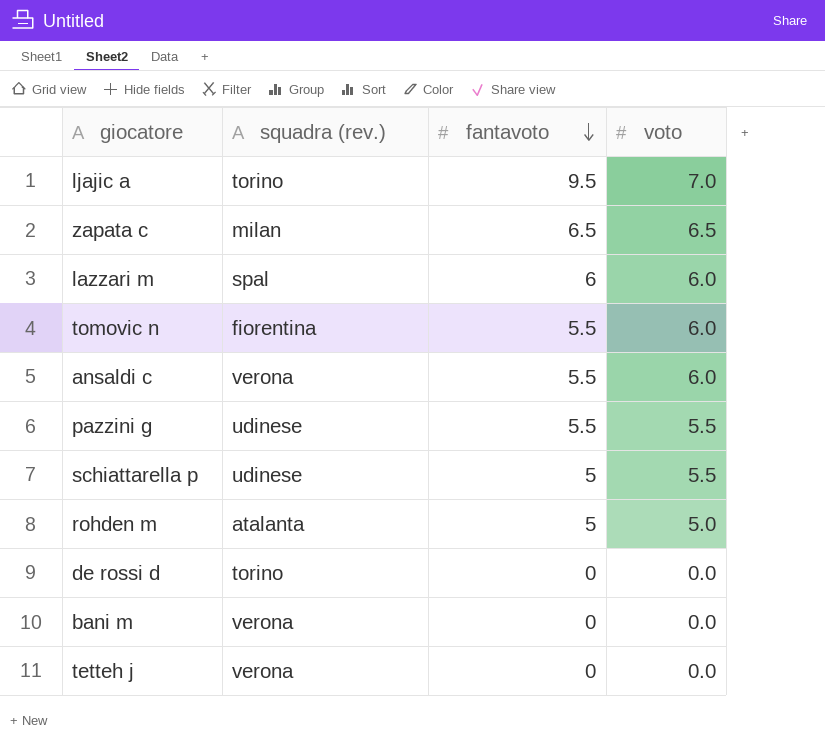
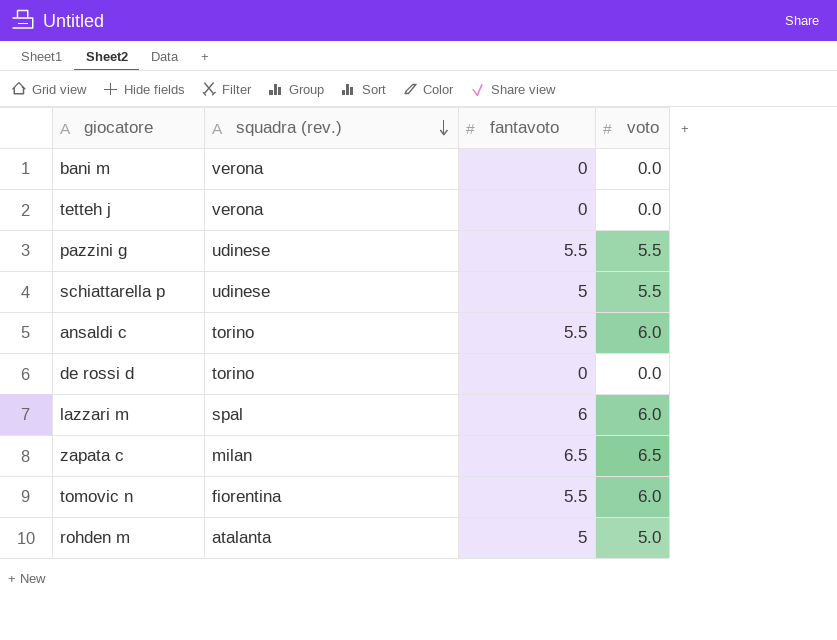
row order: fantavoto descending -> squadra (rev.) descending
row ljajic a: torino | 9.5 | 7.0 -> none
ansaldi c | squadra (rev.): verona -> torino

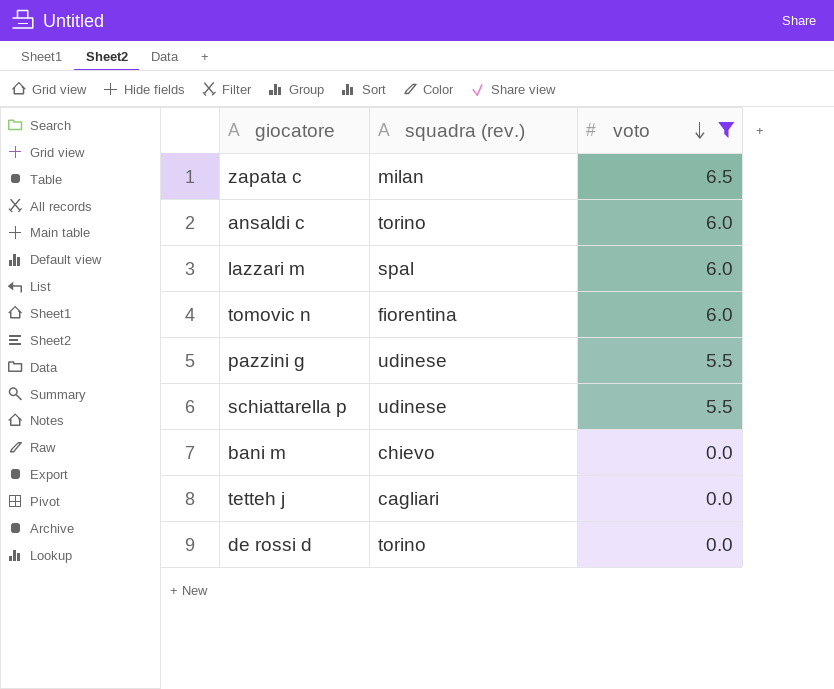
filter: none -> voto != 5.0
row order: squadra (rev.) descending -> voto descending
column fantavoto | position: 3 -> none
bani m | squadra (rev.): verona -> chievo
tetteh j | squadra (rev.): verona -> cagliari

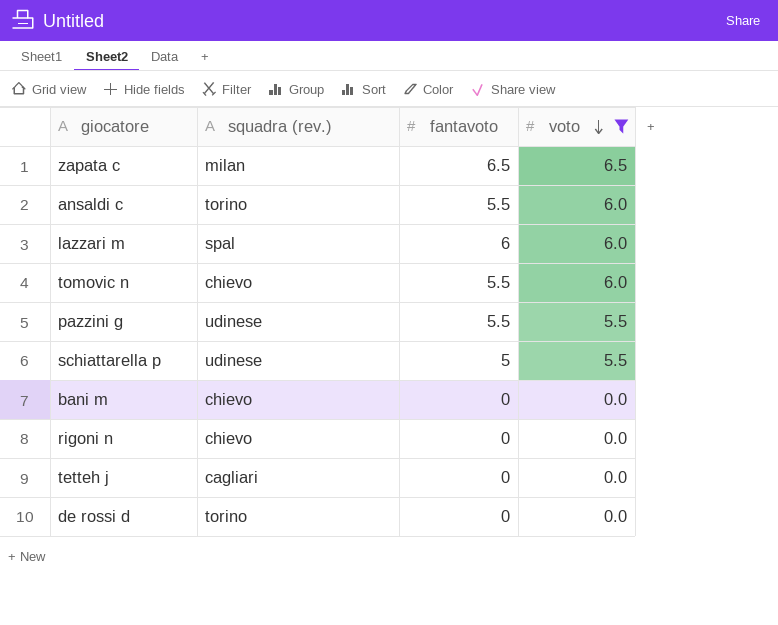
column fantavoto | position: none -> 3
tomovic n | squadra (rev.): fiorentina -> chievo
row rigoni n: none -> chievo | 0 | 0.0

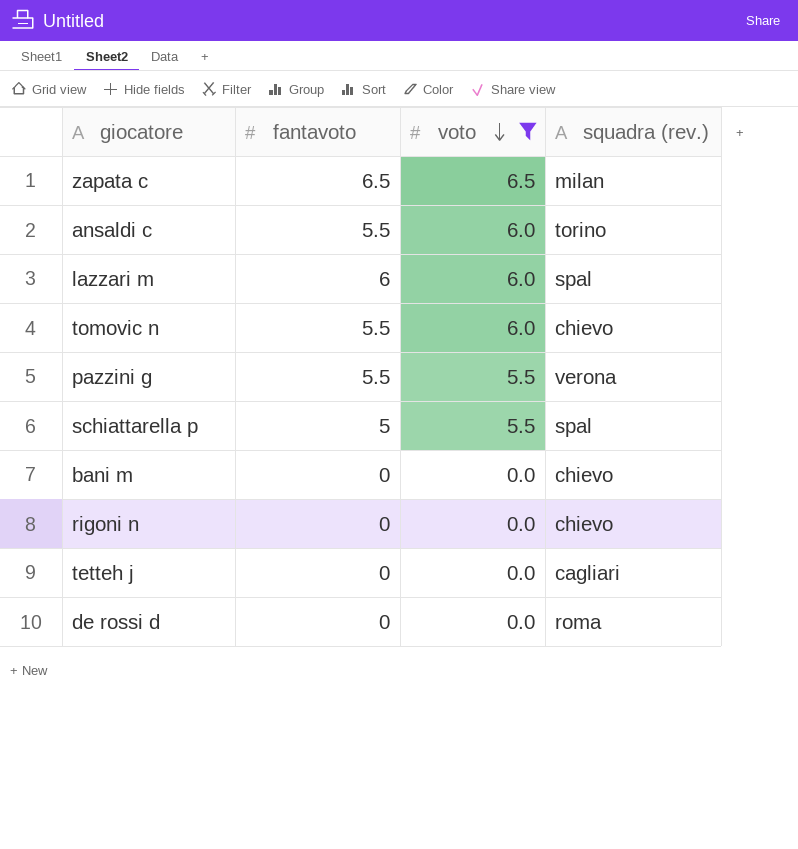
column squadra (rev.) | position: 2 -> 4
pazzini g | squadra (rev.): udinese -> verona
schiattarella p | squadra (rev.): udinese -> spal
de rossi d | squadra (rev.): torino -> roma

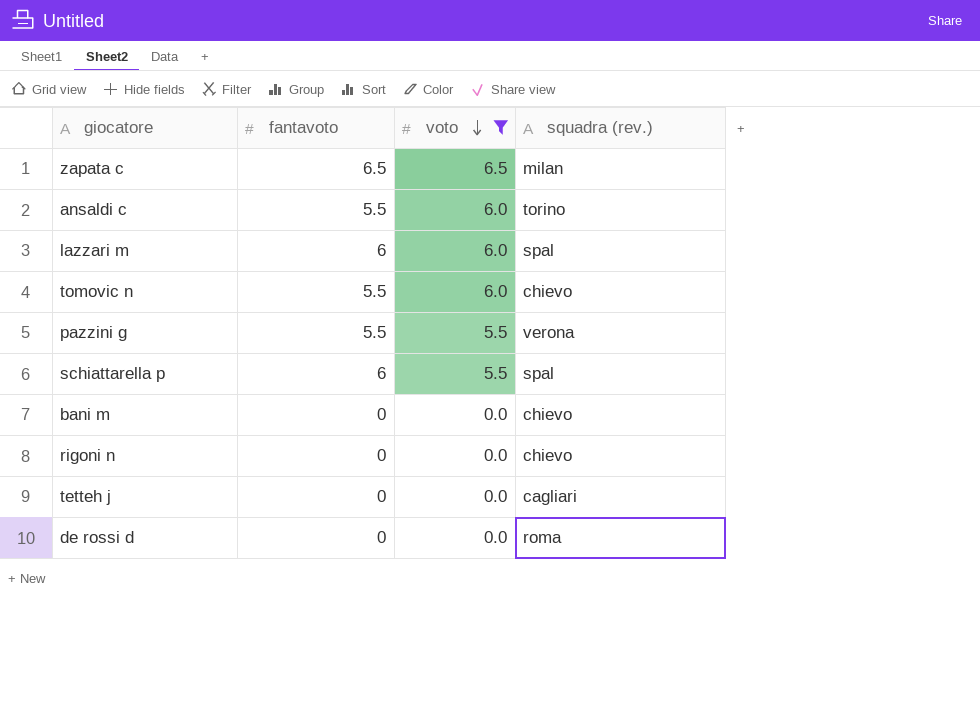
schiattarella p | fantavoto: 5 -> 6

